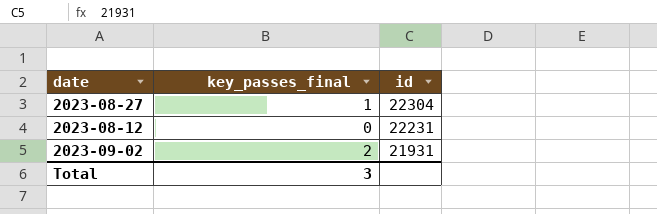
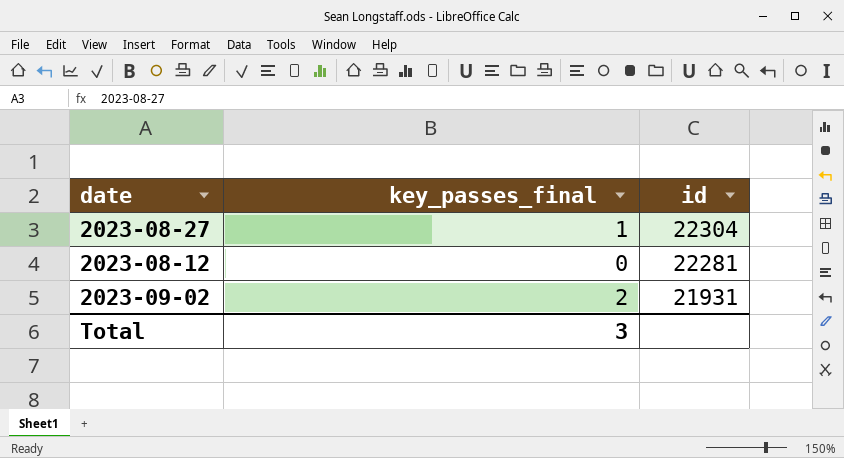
2023-08-12 | id: 22231 -> 22281

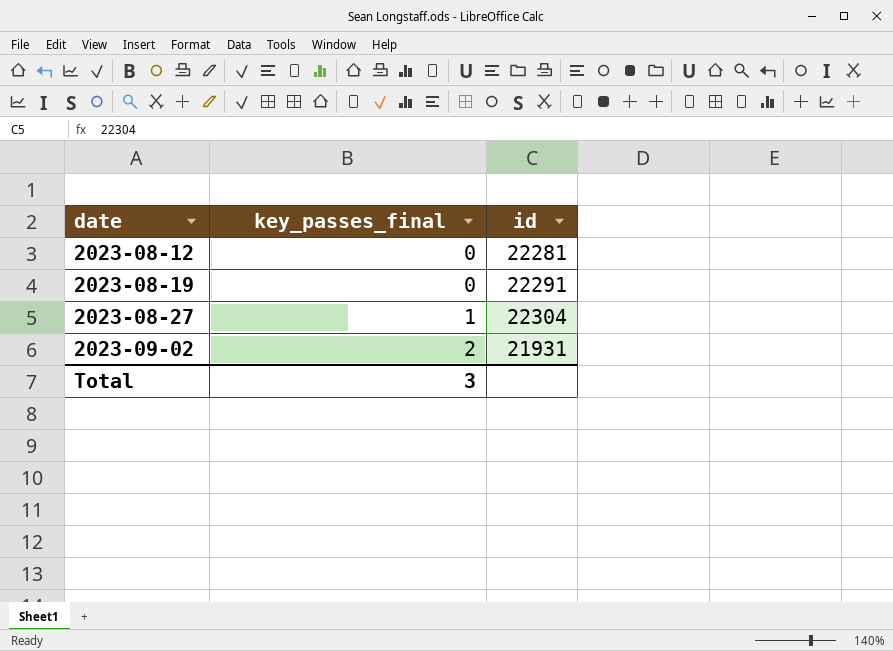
row order: id descending -> date ascending
row 2023-08-19: none -> 0 | 22291

